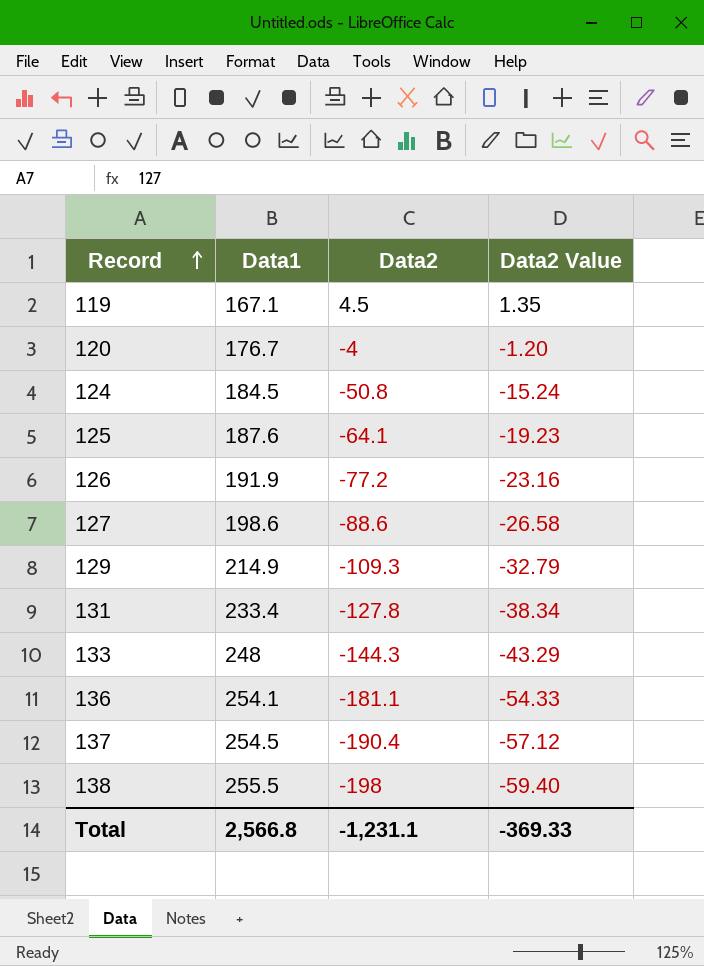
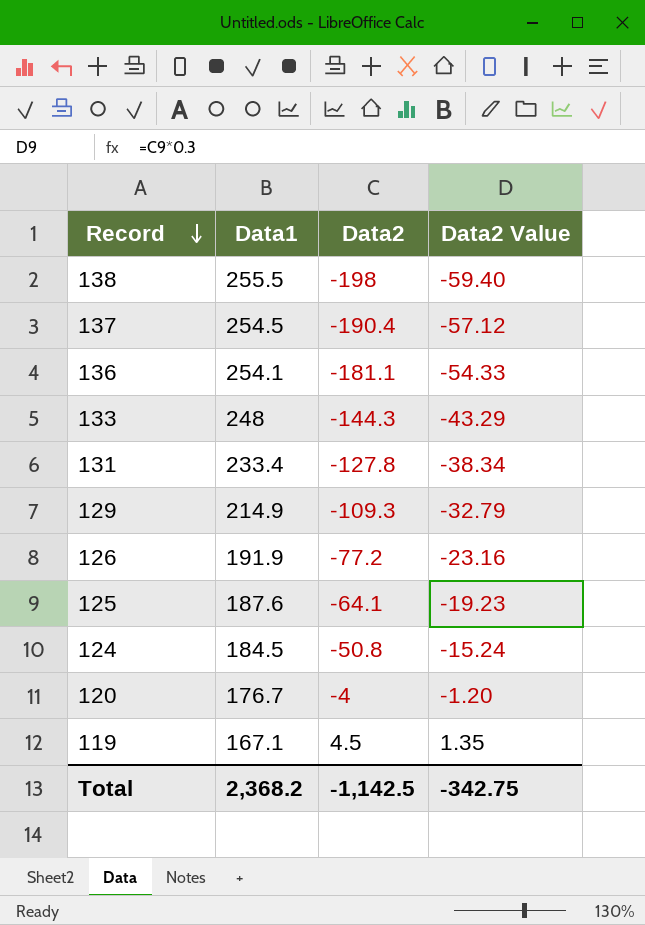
row order: Record ascending -> Record descending
row 127: 198.6 | -88.6 | -26.58 -> none
Total | Data1: 2,566.8 -> 2,368.2
Total | Data2: -1,231.1 -> -1,142.5
Total | Data2 Value: -369.33 -> -342.75

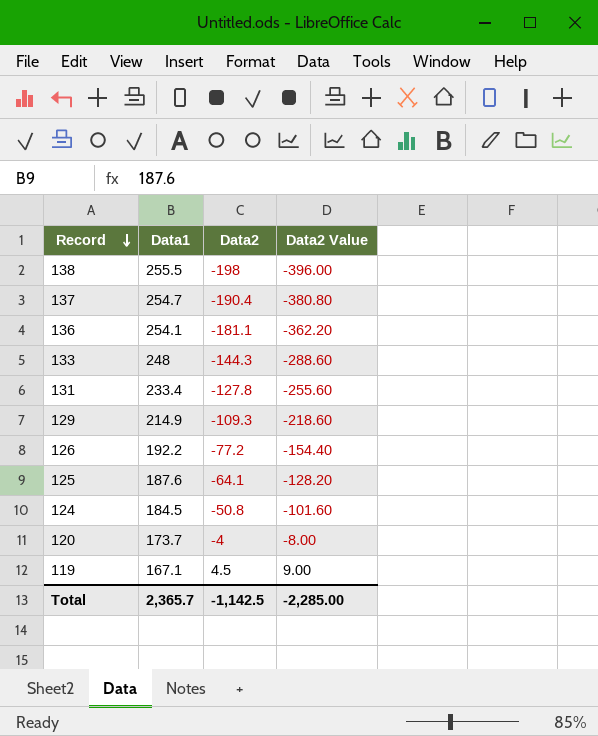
column Data2 Value | formula: [Data2] * 0.3 -> [Data2] * 2
137 | Data1: 254.5 -> 254.7
126 | Data1: 191.9 -> 192.2
120 | Data1: 176.7 -> 173.7
Total | Data1: 2,368.2 -> 2,365.7
Total | Data2 Value: -342.75 -> -2,285.00

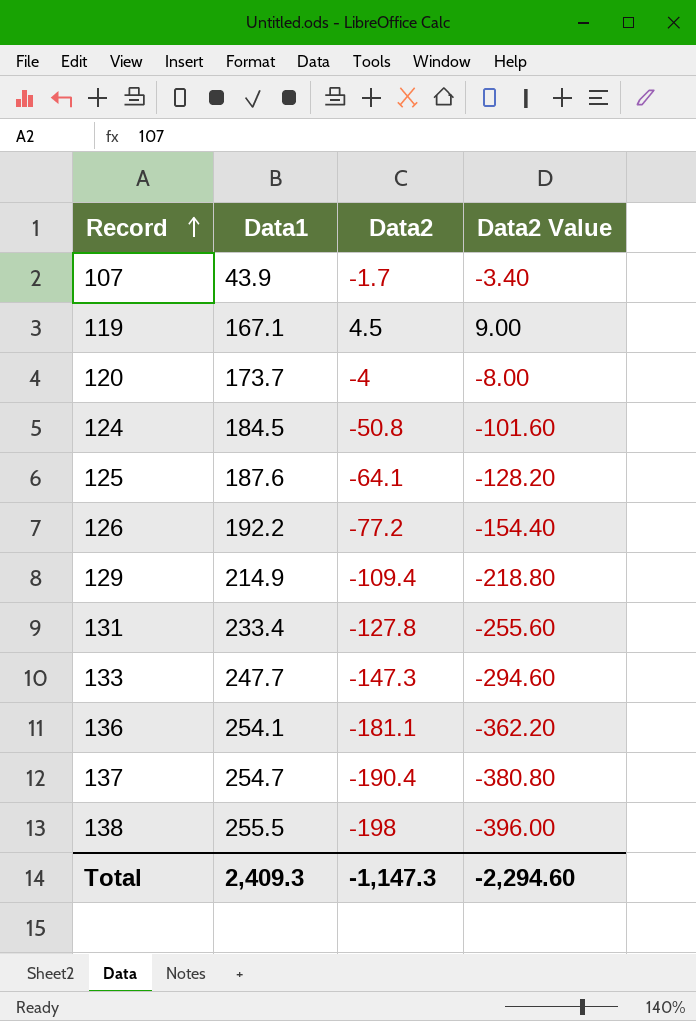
row order: Record descending -> Record ascending
row 107: none -> 43.9 | -1.7 | -3.40
129 | Data2: -109.3 -> -109.4
129 | Data2 Value: -218.60 -> -218.80
133 | Data1: 248 -> 247.7
133 | Data2: -144.3 -> -147.3
133 | Data2 Value: -288.60 -> -294.60
Total | Data1: 2,365.7 -> 2,409.3
Total | Data2: -1,142.5 -> -1,147.3
Total | Data2 Value: -2,285.00 -> -2,294.60

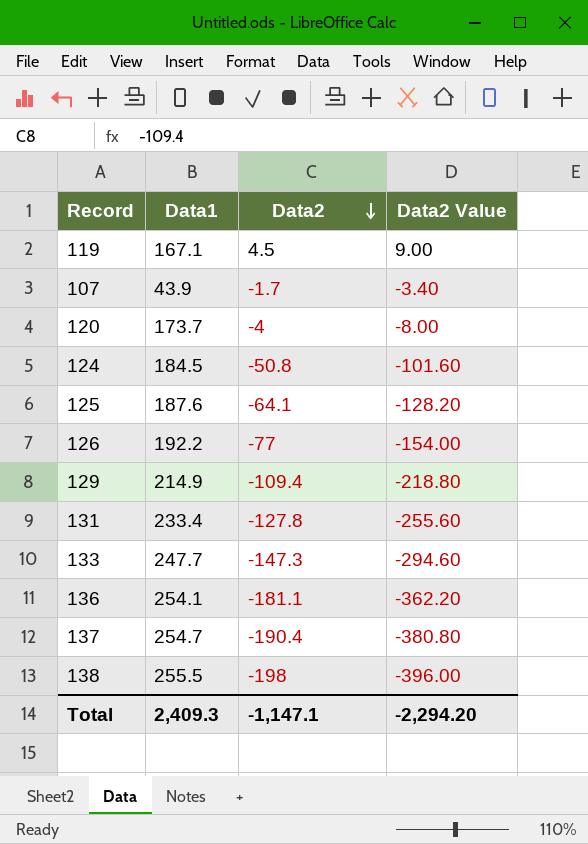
row order: Record ascending -> Data2 descending
126 | Data2: -77.2 -> -77
126 | Data2 Value: -154.40 -> -154.00
Total | Data2: -1,147.3 -> -1,147.1
Total | Data2 Value: -2,294.60 -> -2,294.20

